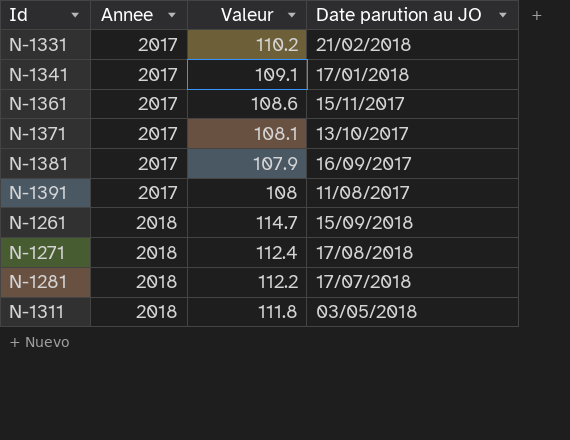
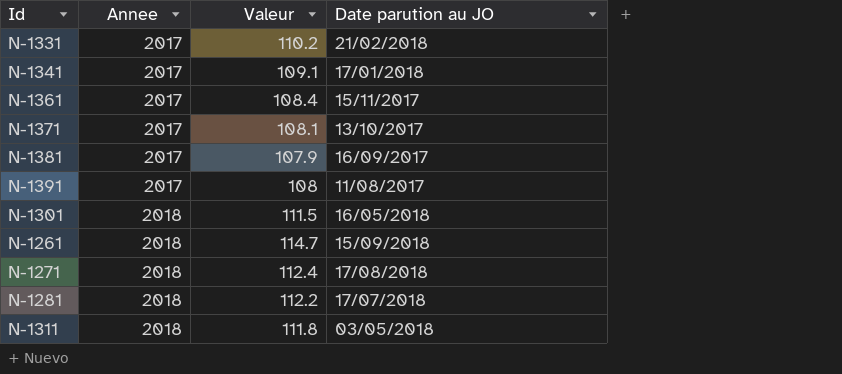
N-1361 | Valeur: 108.6 -> 108.4
row N-1301: none -> 2018 | 111.5 | 16/05/2018

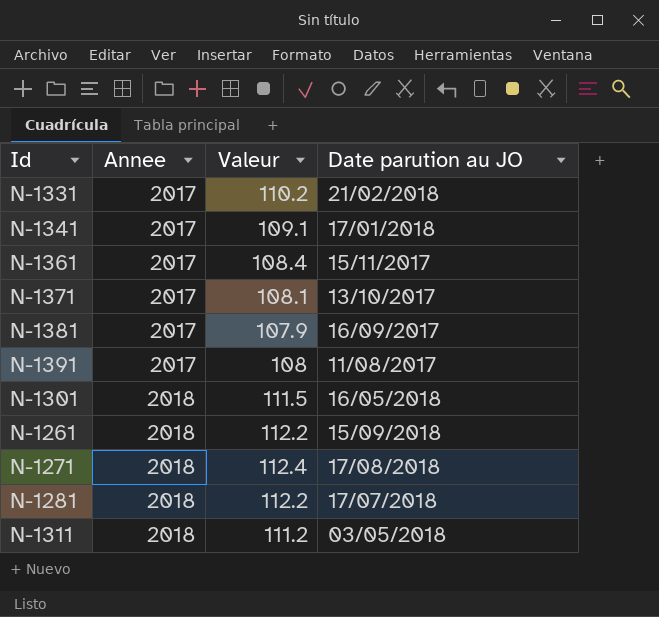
N-1261 | Valeur: 114.7 -> 112.2
N-1311 | Valeur: 111.8 -> 111.2

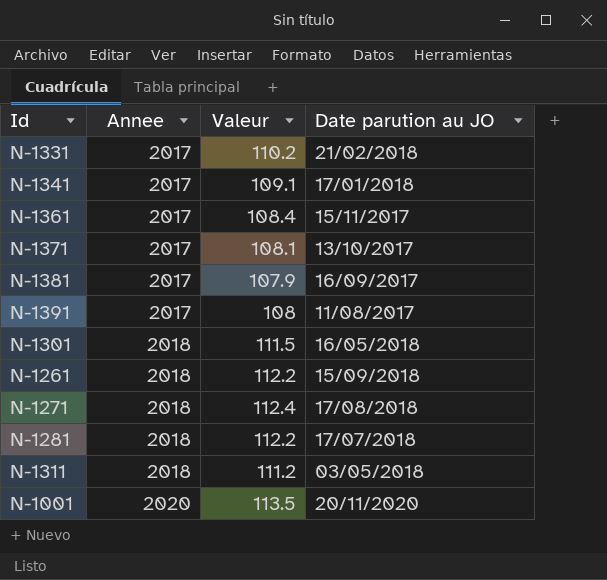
row N-1001: none -> 2020 | 113.5 | 20/11/2020

